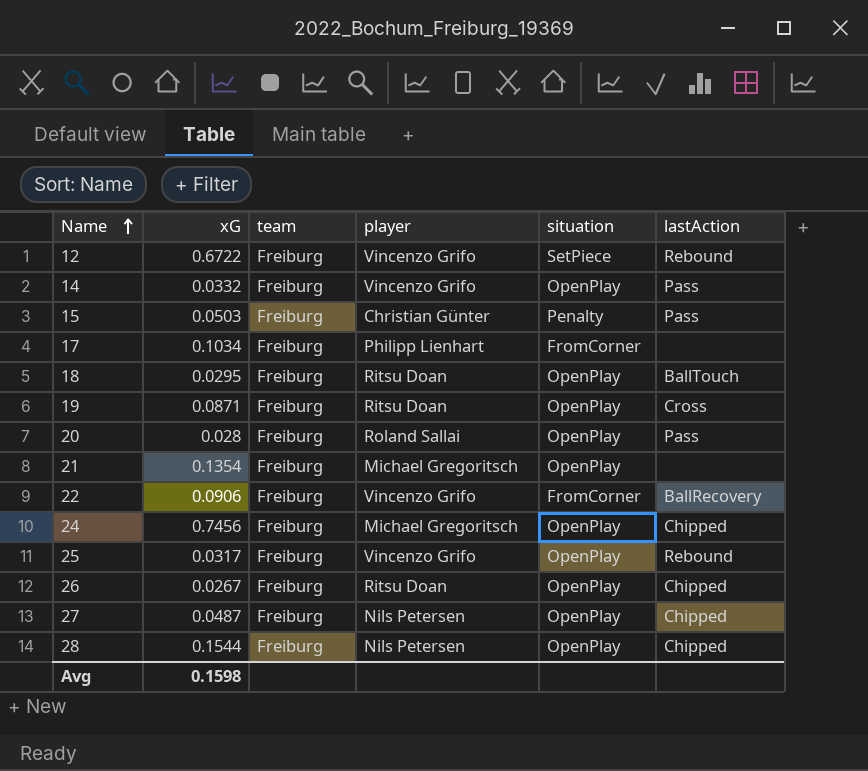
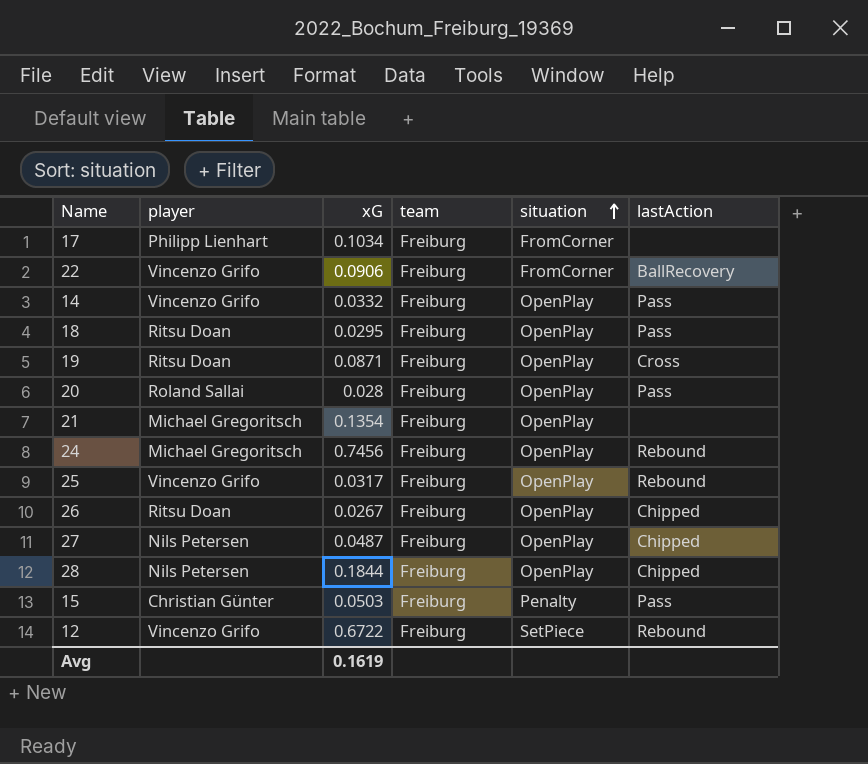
row order: Name ascending -> situation ascending
column player | position: 4 -> 2
18 | lastAction: BallTouch -> Pass
24 | lastAction: Chipped -> Rebound
28 | xG: 0.1544 -> 0.1844
Avg | xG: 0.1598 -> 0.1619

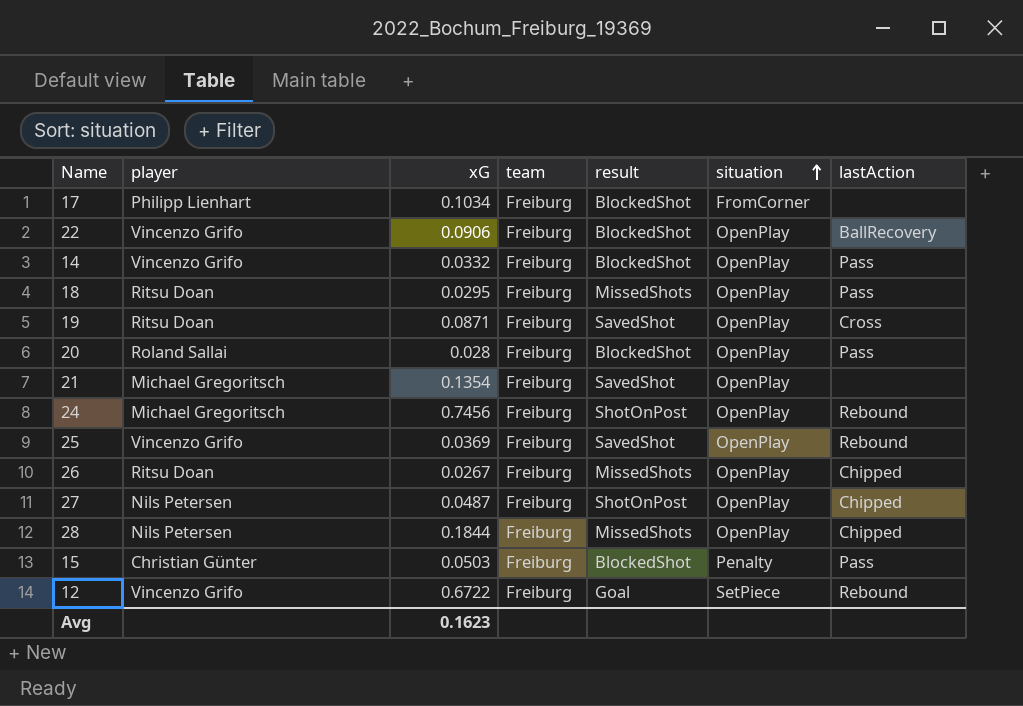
column result | position: none -> 5
22 | situation: FromCorner -> OpenPlay
25 | xG: 0.0317 -> 0.0369
Avg | xG: 0.1619 -> 0.1623

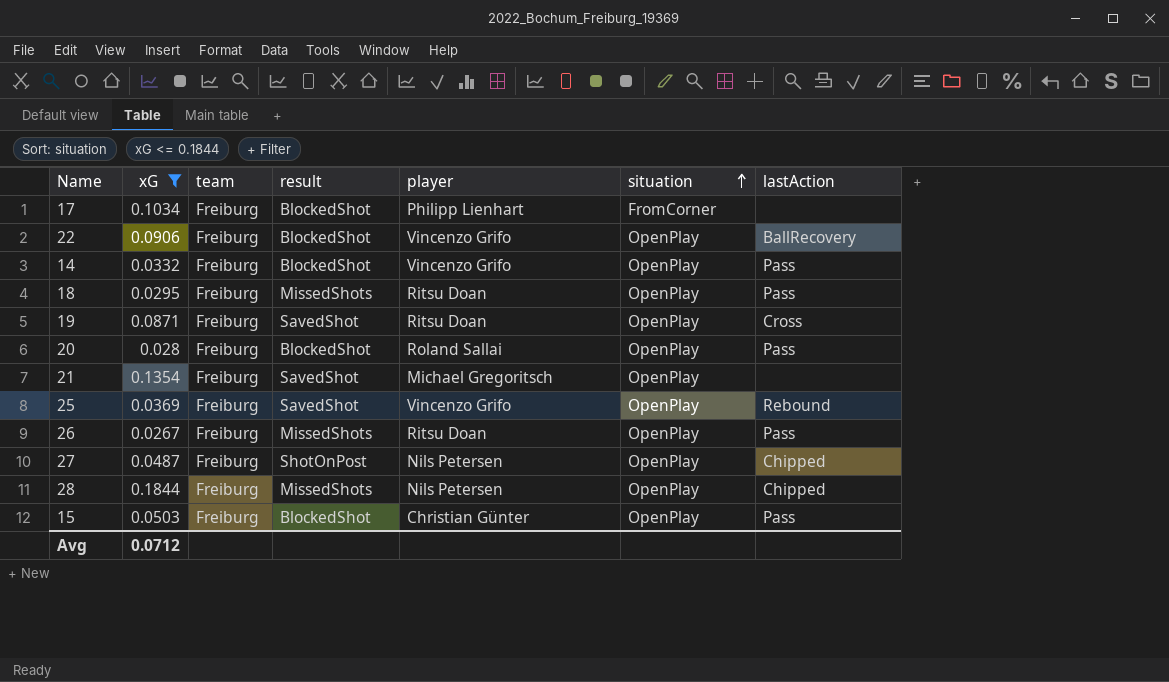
filter: none -> xG <= 0.1844
column player | position: 2 -> 5
26 | lastAction: Chipped -> Pass
15 | situation: Penalty -> OpenPlay
Avg | xG: 0.1623 -> 0.0712

